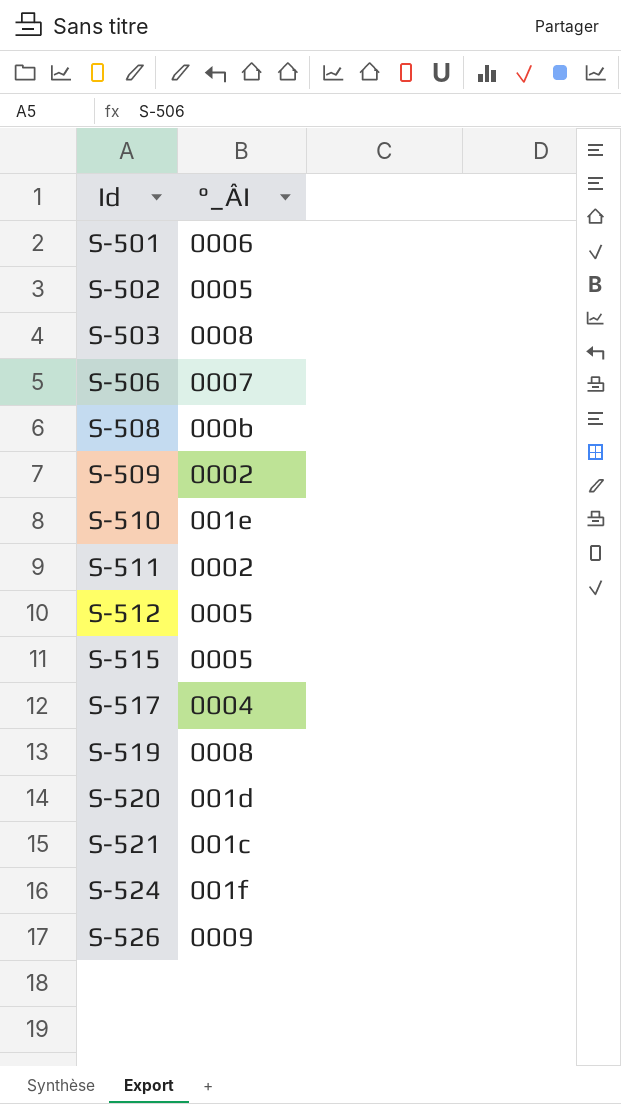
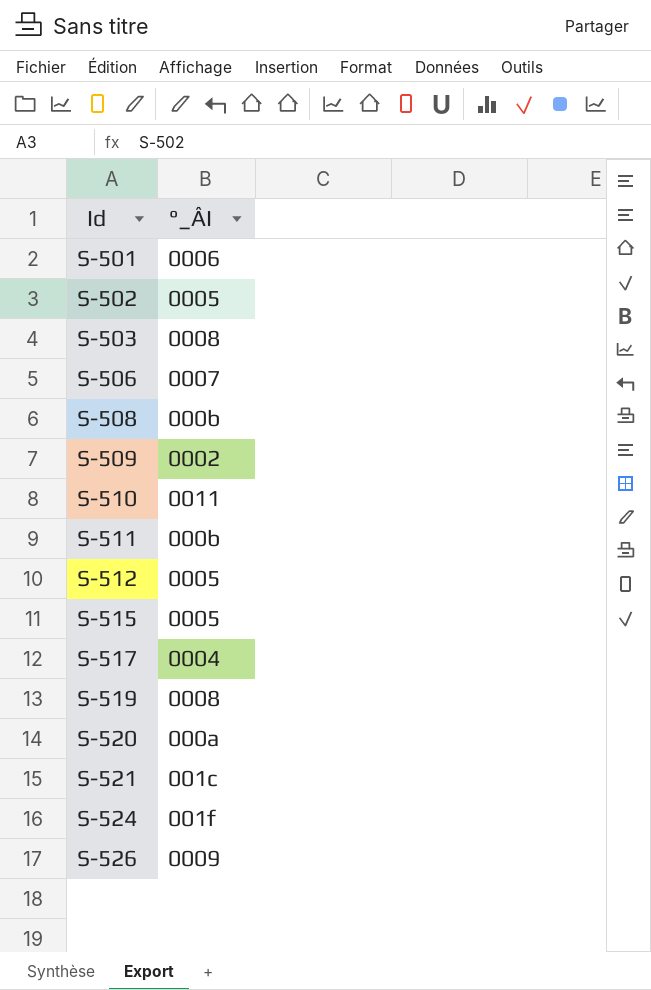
S-510 | °_ÂI: 001e -> 0011
S-511 | °_ÂI: 0002 -> 000b
S-520 | °_ÂI: 001d -> 000a

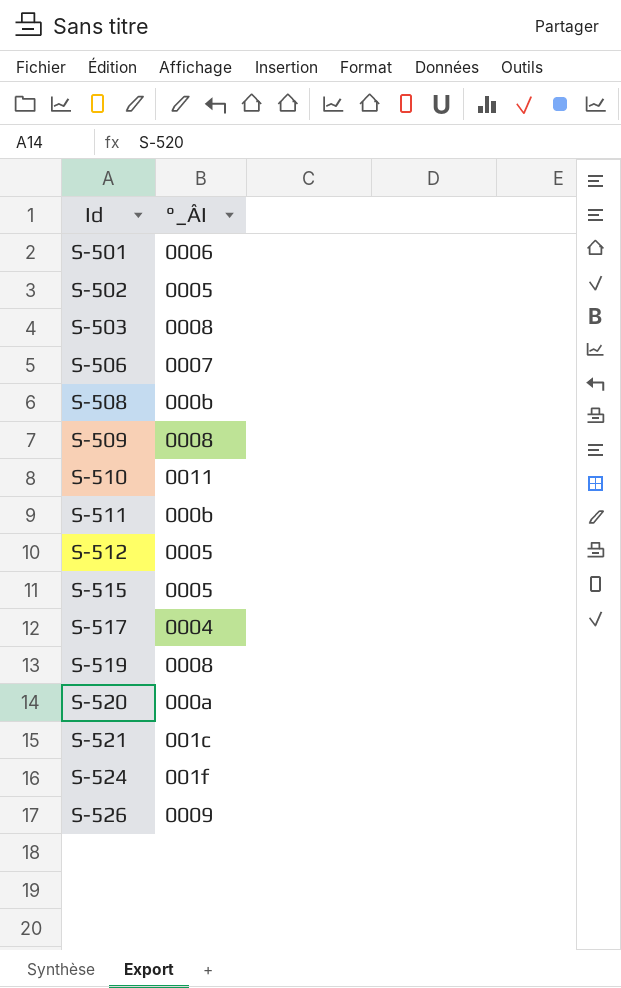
S-509 | °_ÂI: 0002 -> 0008

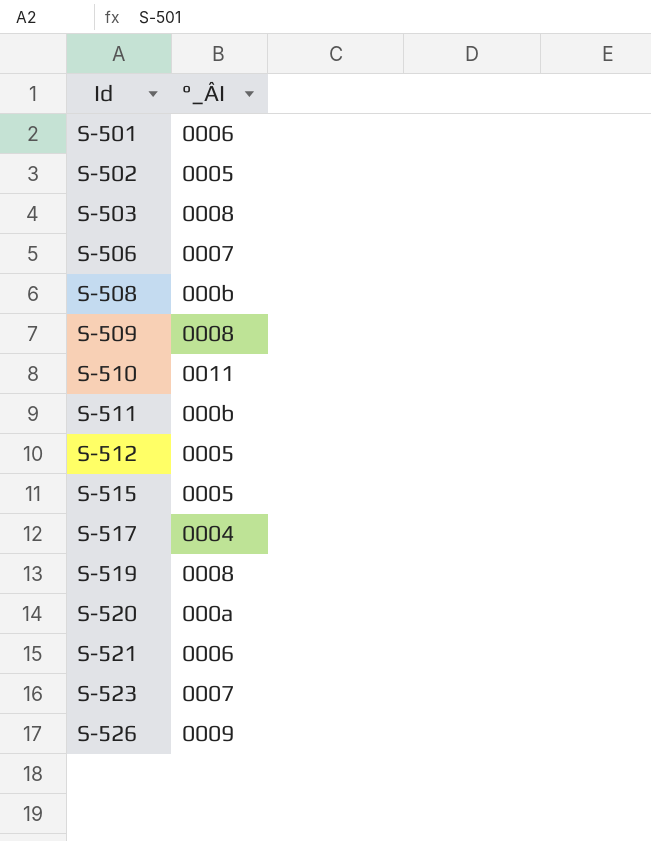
row S-524: 001f -> none
S-521 | °_ÂI: 001c -> 0006
row S-523: none -> 0007

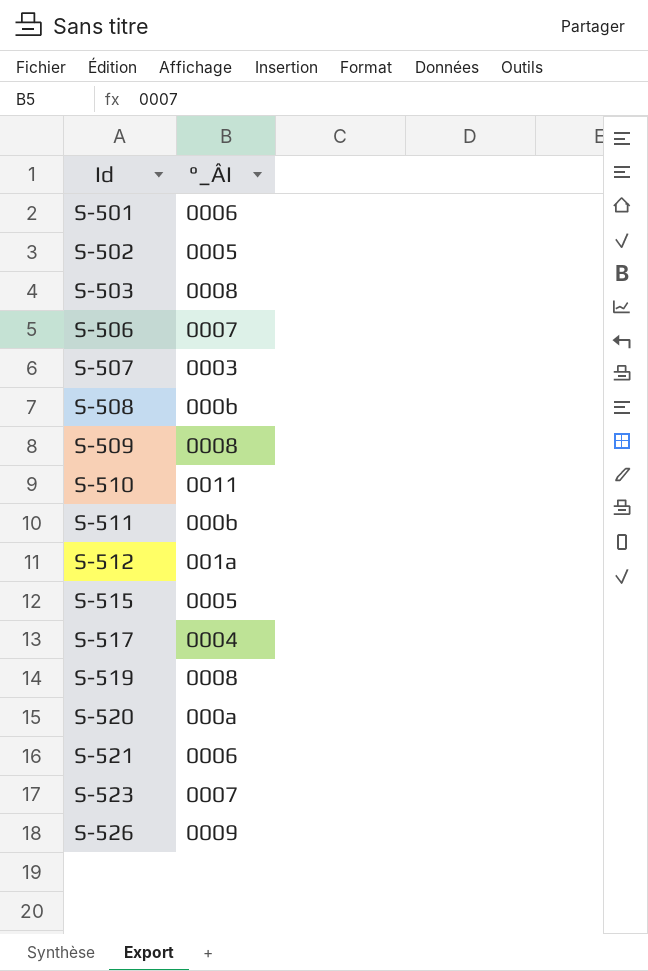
row S-507: none -> 0003
S-512 | °_ÂI: 0005 -> 001a

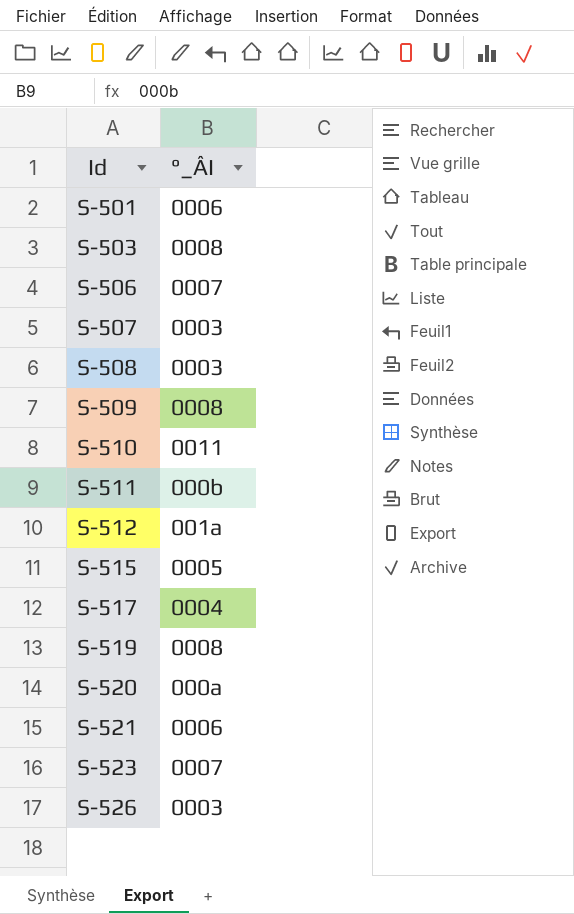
row S-502: 0005 -> none
S-508 | °_ÂI: 000b -> 0003
S-526 | °_ÂI: 0009 -> 0003

